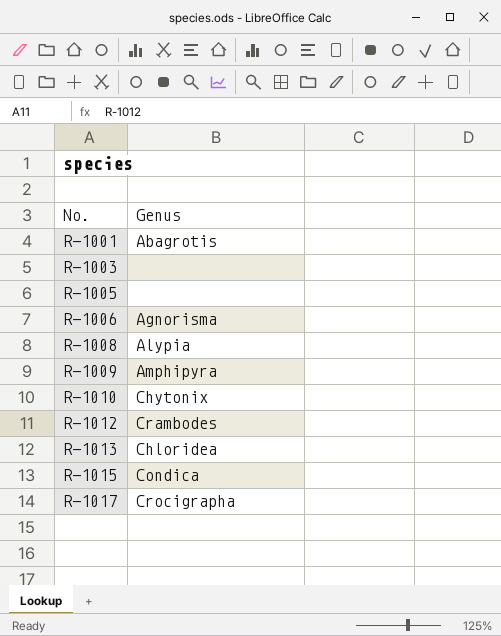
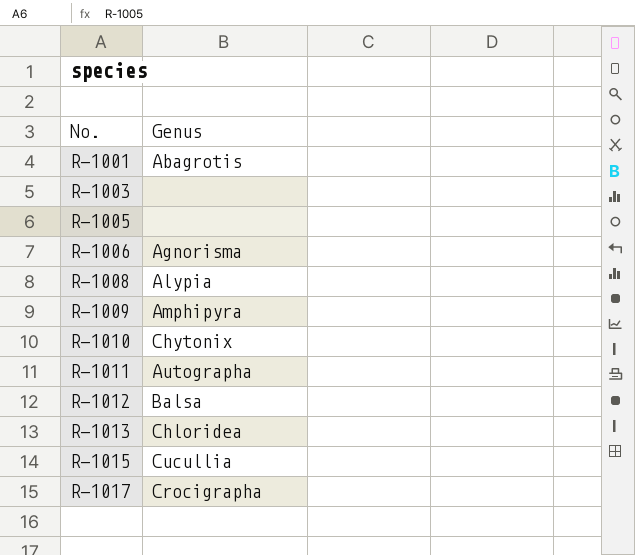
row R-1011: none -> Autographa
R-1012 | Genus: Crambodes -> Balsa
R-1015 | Genus: Condica -> Cucullia

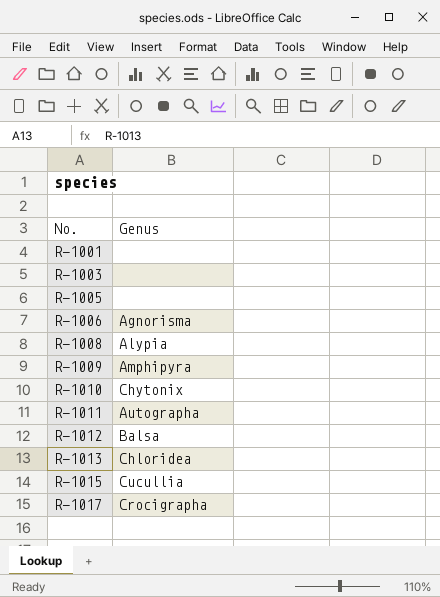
R-1001 | Genus: Abagrotis -> none

